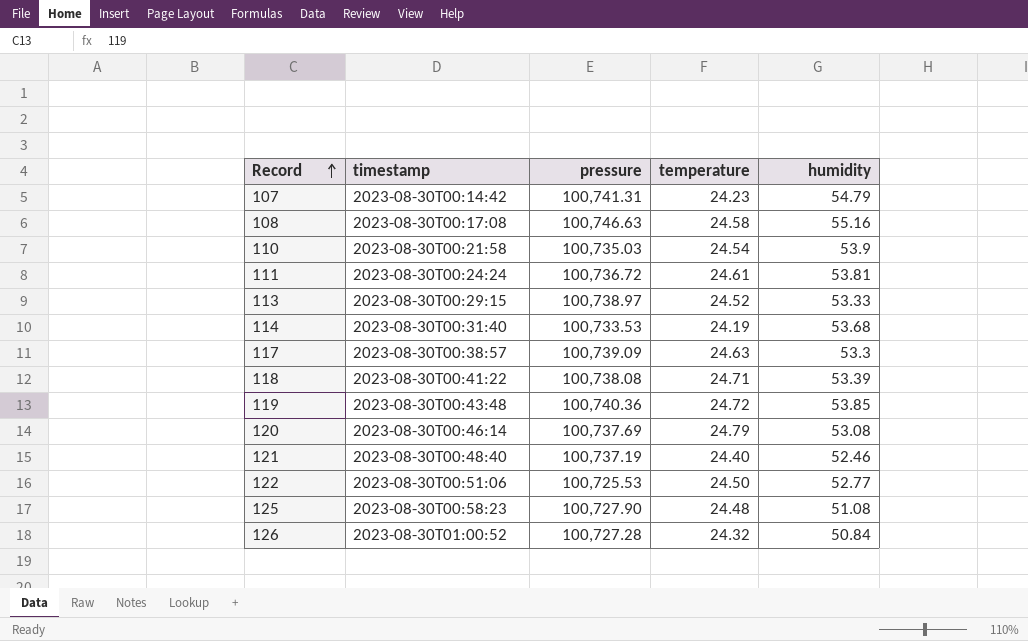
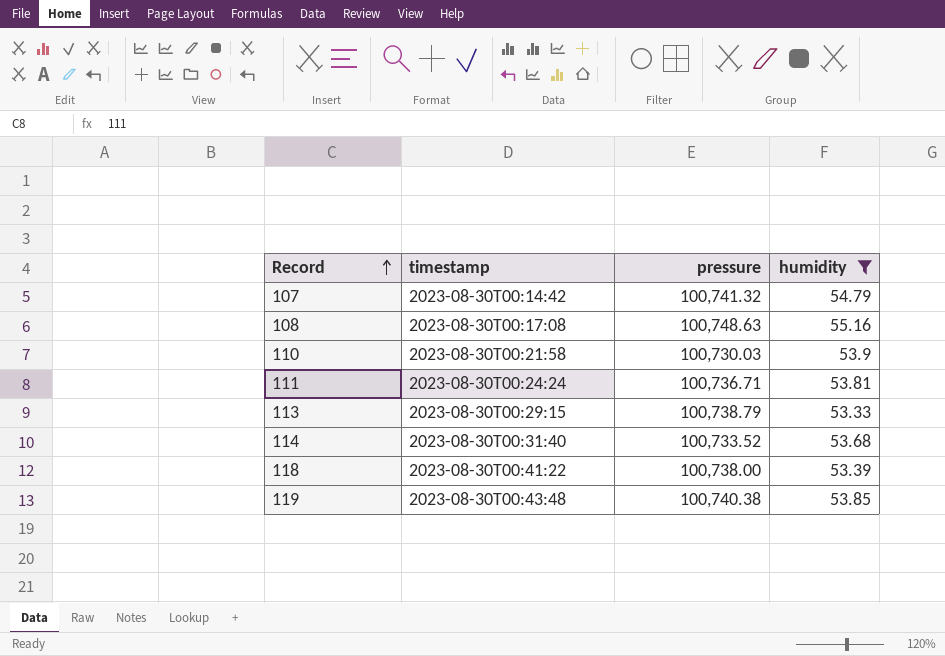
filter: none -> humidity >= 53.33
column temperature | position: 4 -> none
107 | pressure: 100,741.31 -> 100,741.32
108 | pressure: 100,746.63 -> 100,748.63
110 | pressure: 100,735.03 -> 100,730.03
111 | pressure: 100,736.72 -> 100,736.71
113 | pressure: 100,738.97 -> 100,738.79
114 | pressure: 100,733.53 -> 100,733.52
118 | pressure: 100,738.08 -> 100,738.00
119 | pressure: 100,740.36 -> 100,740.38

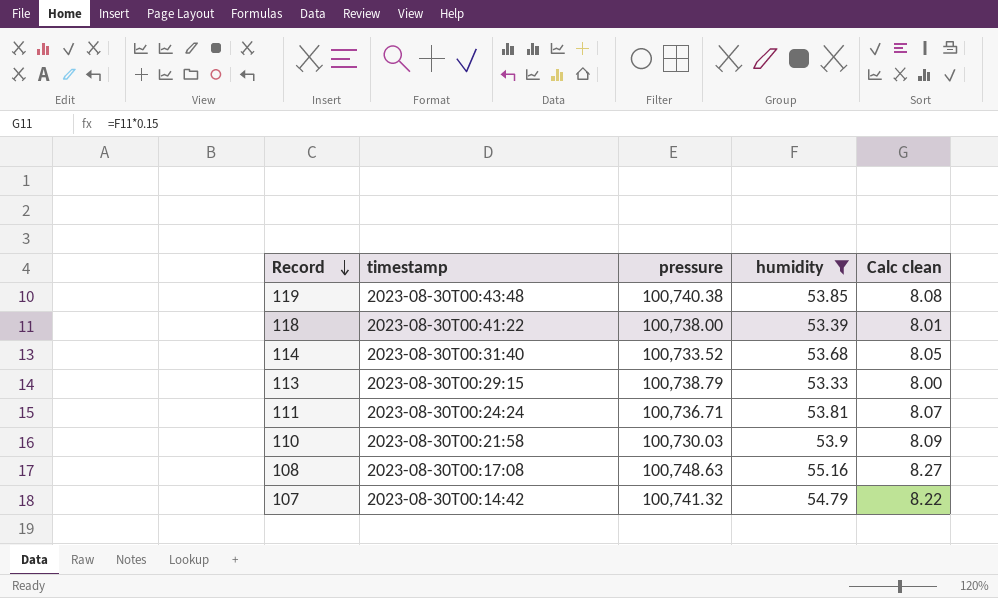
row order: Record ascending -> Record descending
column Calc clean | formula: none -> [humidity] * 0.15

